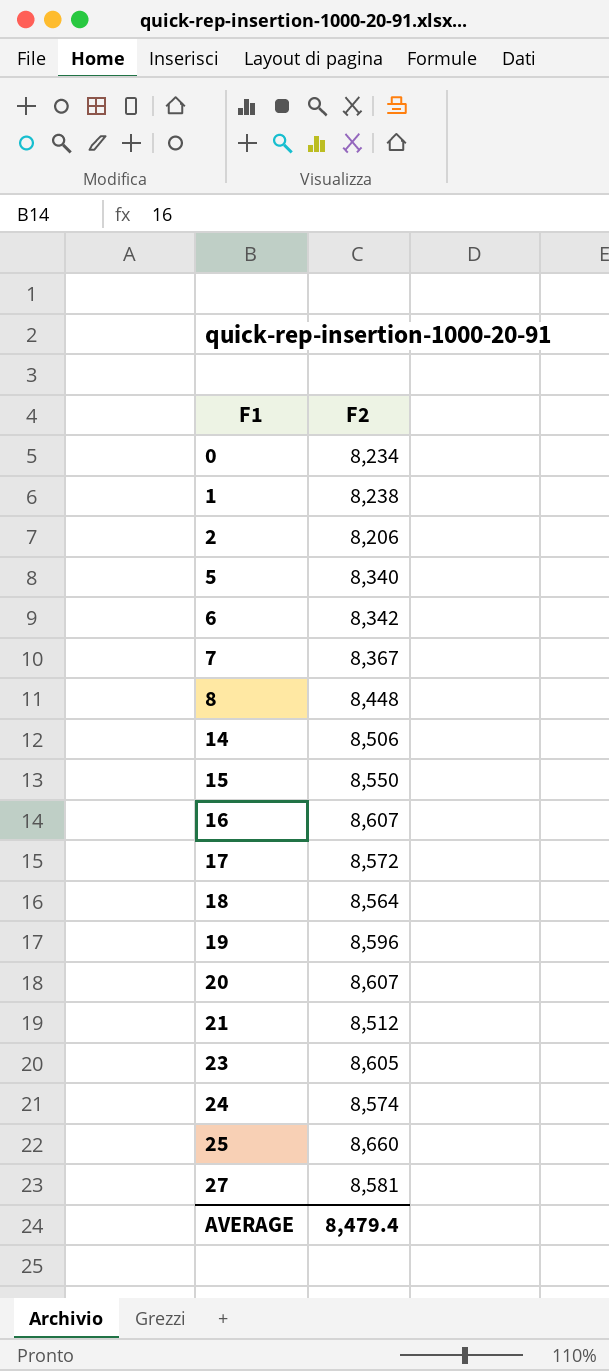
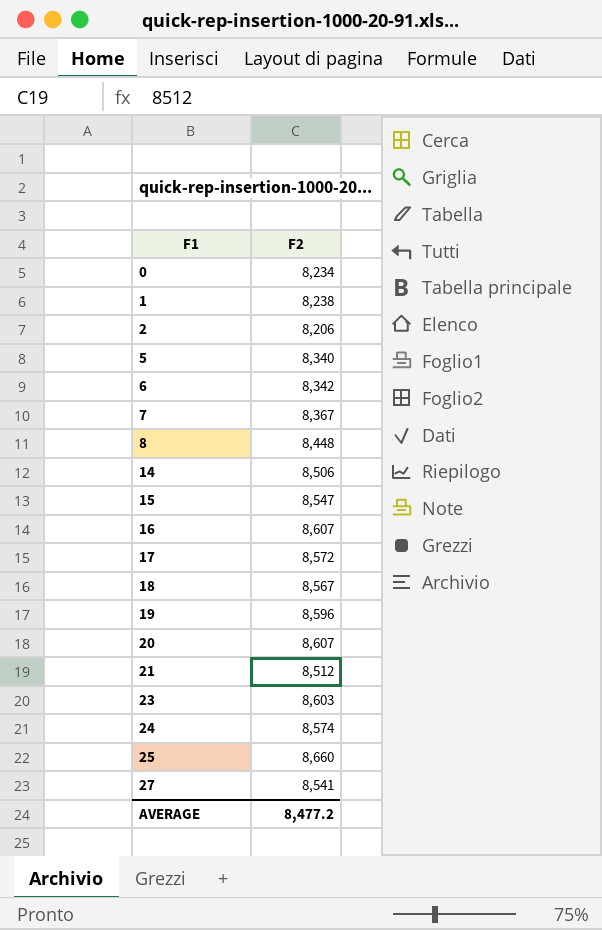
15 | F2: 8,550 -> 8,547
18 | F2: 8,564 -> 8,567
23 | F2: 8,605 -> 8,603
27 | F2: 8,581 -> 8,541
AVERAGE | F2: 8,479.4 -> 8,477.2

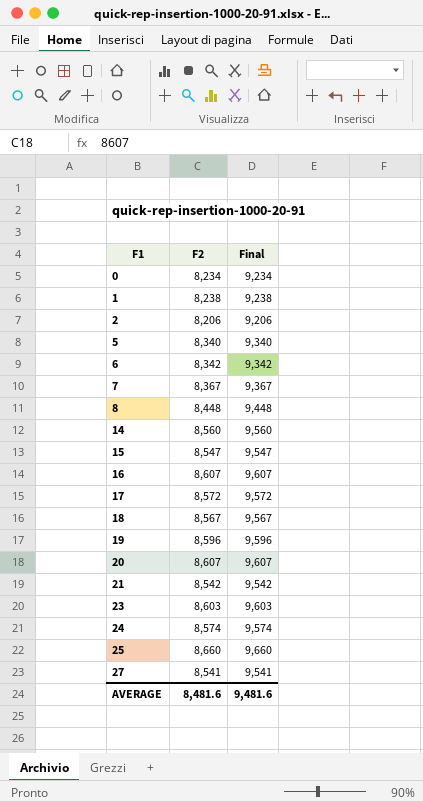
column Final | formula: none -> [F2] + 1000
14 | F2: 8,506 -> 8,560
21 | F2: 8,512 -> 8,542
AVERAGE | F2: 8,477.2 -> 8,481.6

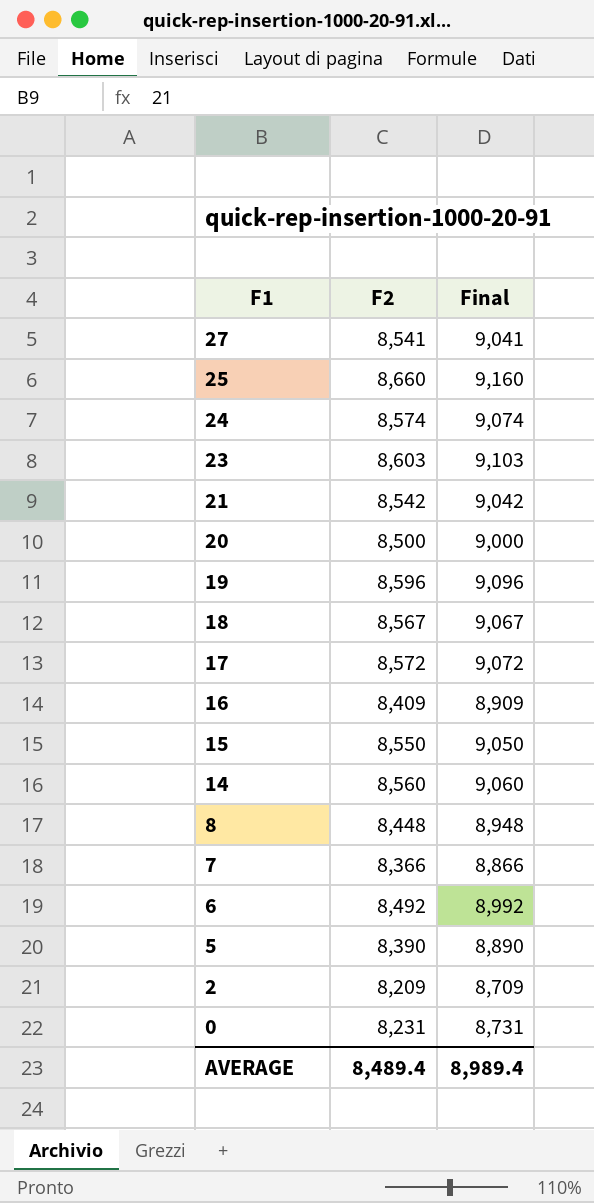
row order: F1 ascending -> F1 descending
column Final | formula: [F2] + 1000 -> [F2] + 500
row 1: 8,238 | 9,238 -> none
20 | F2: 8,607 -> 8,500
16 | F2: 8,607 -> 8,409
15 | F2: 8,547 -> 8,550
7 | F2: 8,367 -> 8,366
6 | F2: 8,342 -> 8,492
5 | F2: 8,340 -> 8,390
2 | F2: 8,206 -> 8,209
0 | F2: 8,234 -> 8,231
AVERAGE | F2: 8,481.6 -> 8,489.4
AVERAGE | Final: 9,481.6 -> 8,989.4

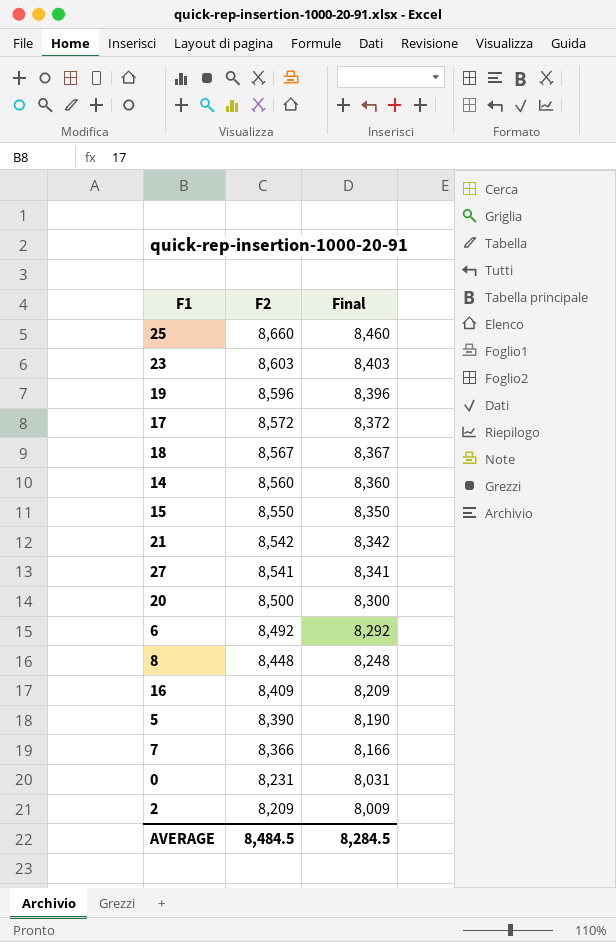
row order: F1 descending -> F2 descending
column Final | formula: [F2] + 500 -> [F2] - 200
row 24: 8,574 | 9,074 -> none
AVERAGE | F2: 8,489.4 -> 8,484.5
AVERAGE | Final: 8,989.4 -> 8,284.5

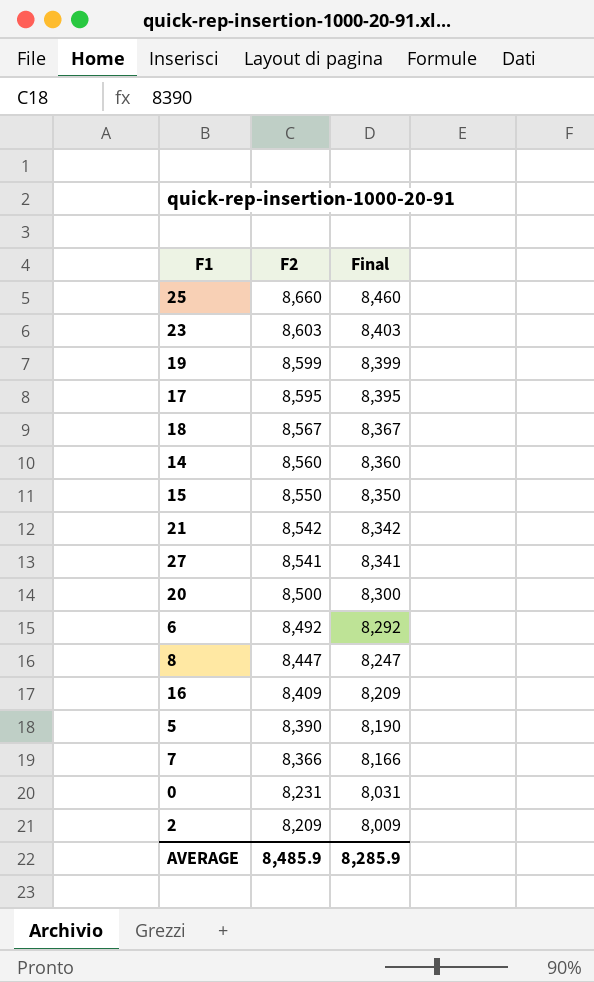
19 | F2: 8,596 -> 8,599
19 | Final: 8,396 -> 8,399
17 | F2: 8,572 -> 8,595
17 | Final: 8,372 -> 8,395
8 | F2: 8,448 -> 8,447
8 | Final: 8,248 -> 8,247
AVERAGE | F2: 8,484.5 -> 8,485.9
AVERAGE | Final: 8,284.5 -> 8,285.9

